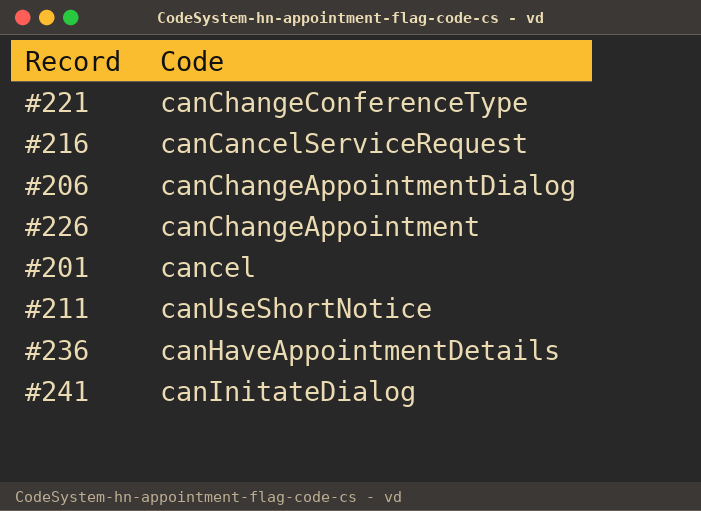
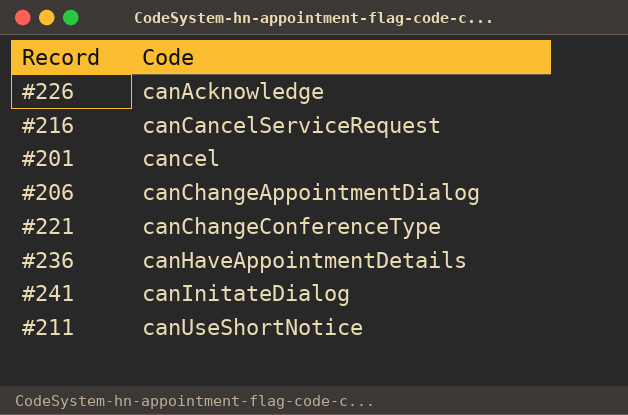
row order: none -> Code ascending
#226 | Code: canChangeAppointment -> canAcknowledge

